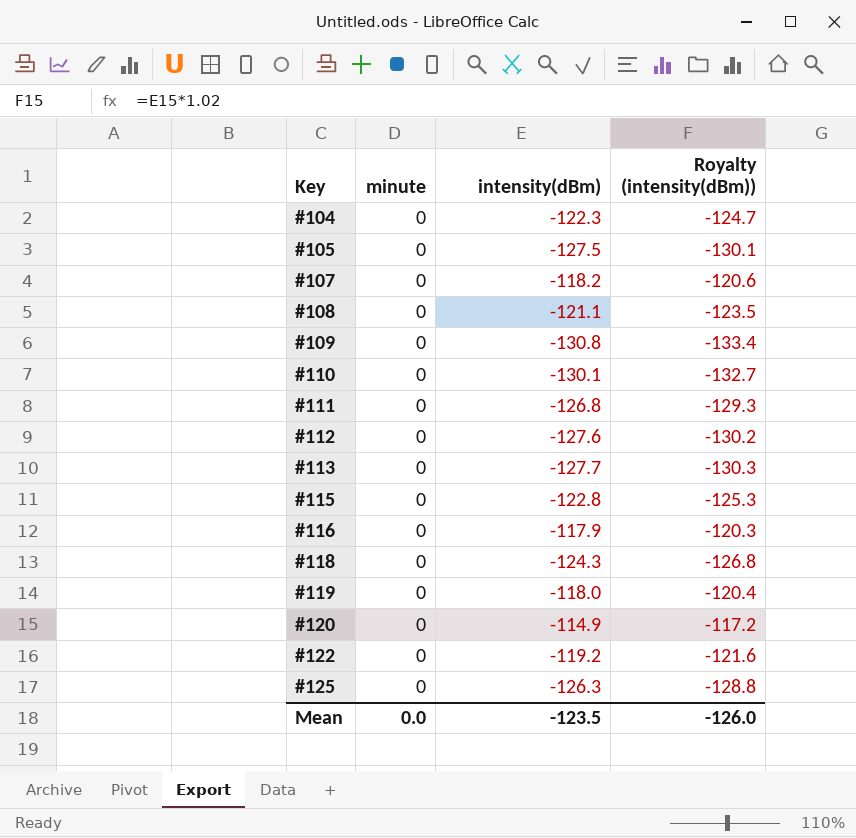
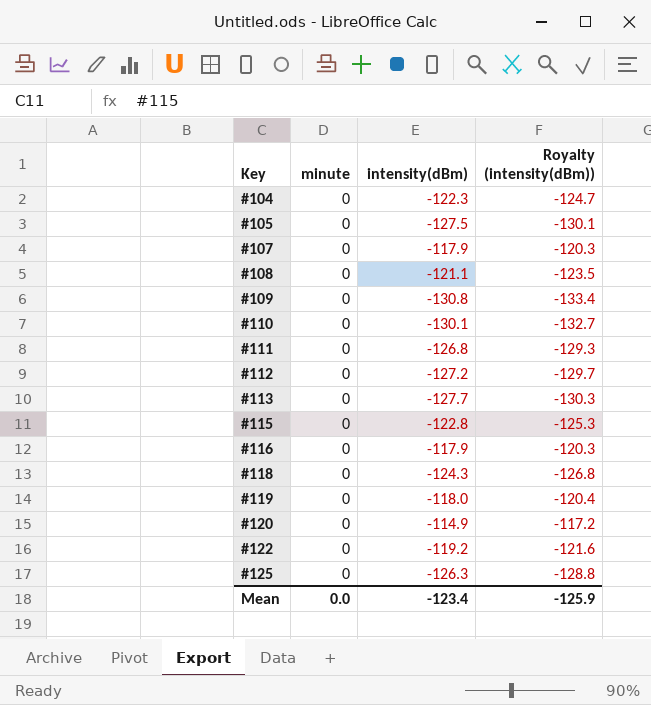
#107 | intensity(dBm): -118.2 -> -117.9
#107 | Royalty (intensity(dBm)): -120.6 -> -120.3
#112 | intensity(dBm): -127.6 -> -127.2
#112 | Royalty (intensity(dBm)): -130.2 -> -129.7
Mean | intensity(dBm): -123.5 -> -123.4
Mean | Royalty (intensity(dBm)): -126.0 -> -125.9

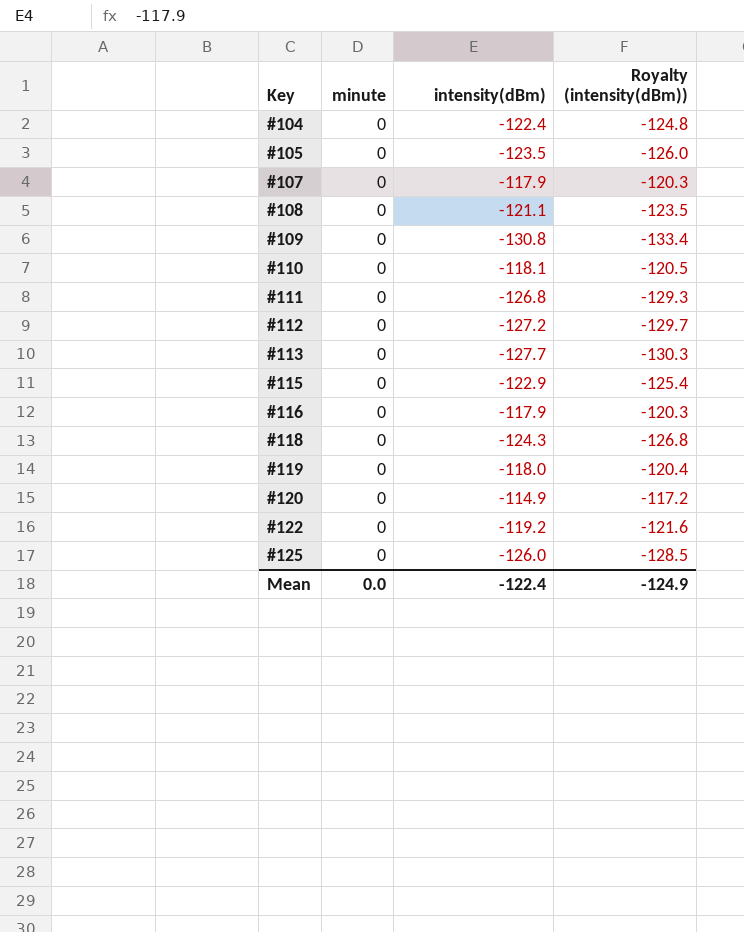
#104 | intensity(dBm): -122.3 -> -122.4
#104 | Royalty (intensity(dBm)): -124.7 -> -124.8
#105 | intensity(dBm): -127.5 -> -123.5
#105 | Royalty (intensity(dBm)): -130.1 -> -126.0
#110 | intensity(dBm): -130.1 -> -118.1
#110 | Royalty (intensity(dBm)): -132.7 -> -120.5
#115 | intensity(dBm): -122.8 -> -122.9
#115 | Royalty (intensity(dBm)): -125.3 -> -125.4
#125 | intensity(dBm): -126.3 -> -126.0
#125 | Royalty (intensity(dBm)): -128.8 -> -128.5
Mean | intensity(dBm): -123.4 -> -122.4
Mean | Royalty (intensity(dBm)): -125.9 -> -124.9

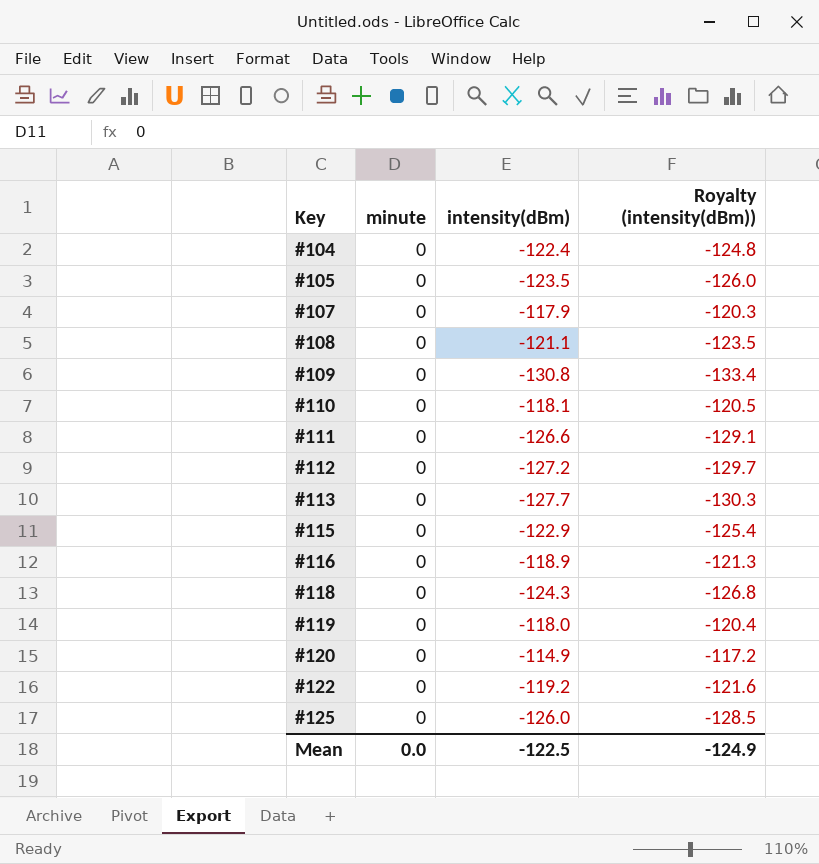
#111 | intensity(dBm): -126.8 -> -126.6
#111 | Royalty (intensity(dBm)): -129.3 -> -129.1
#116 | intensity(dBm): -117.9 -> -118.9
#116 | Royalty (intensity(dBm)): -120.3 -> -121.3
Mean | intensity(dBm): -122.4 -> -122.5

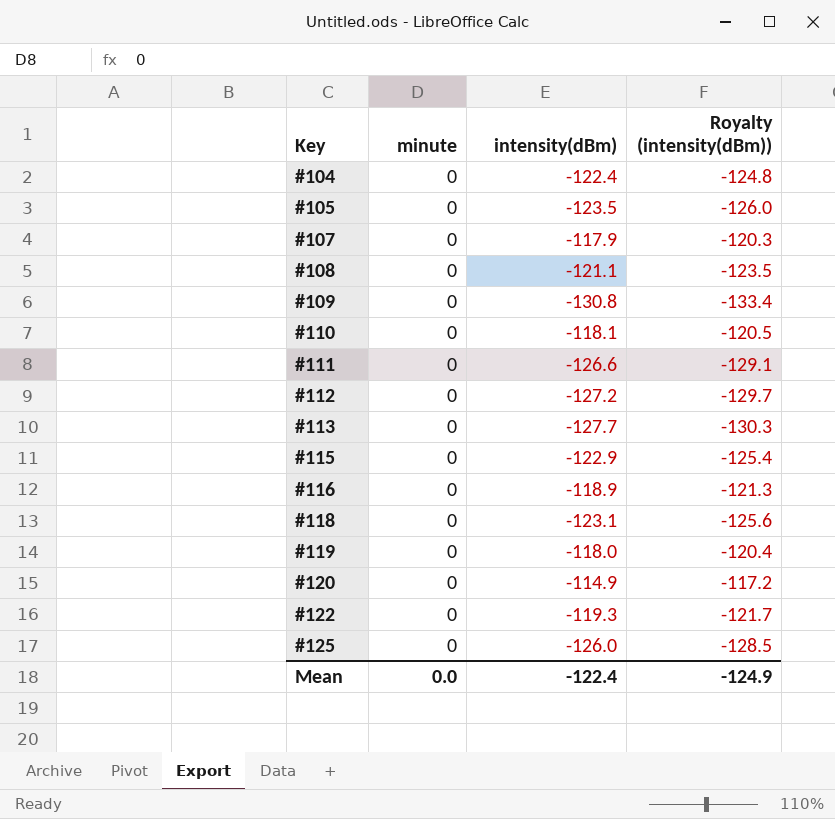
#118 | intensity(dBm): -124.3 -> -123.1
#118 | Royalty (intensity(dBm)): -126.8 -> -125.6
#122 | intensity(dBm): -119.2 -> -119.3
#122 | Royalty (intensity(dBm)): -121.6 -> -121.7
Mean | intensity(dBm): -122.5 -> -122.4

